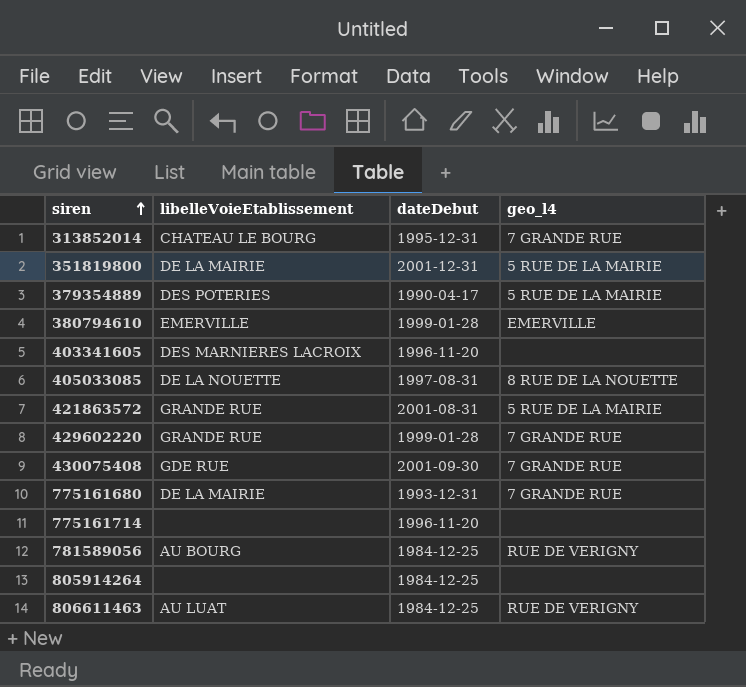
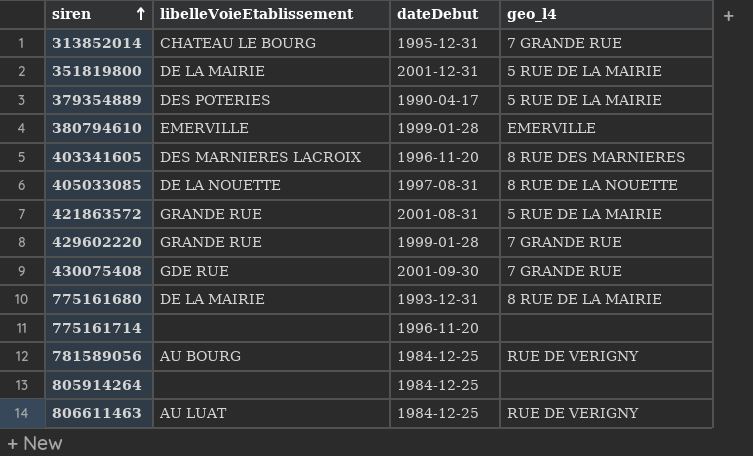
403341605 | geo_l4: none -> 8 RUE DES MARNIERES
775161680 | geo_l4: 7 GRANDE RUE -> 8 RUE DE LA MAIRIE

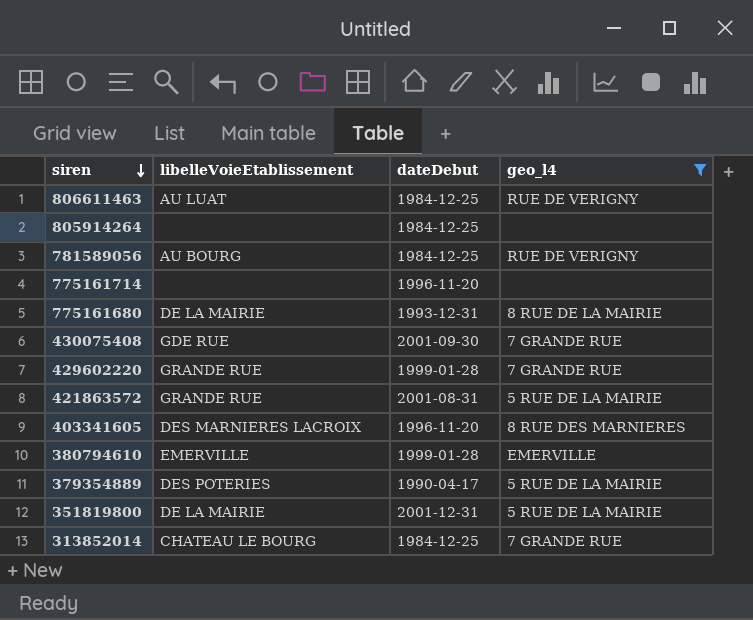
filter: none -> geo_l4 != 8 RUE DE LA NOUETTE
row order: siren ascending -> siren descending
313852014 | dateDebut: 1995-12-31 -> 1984-12-25

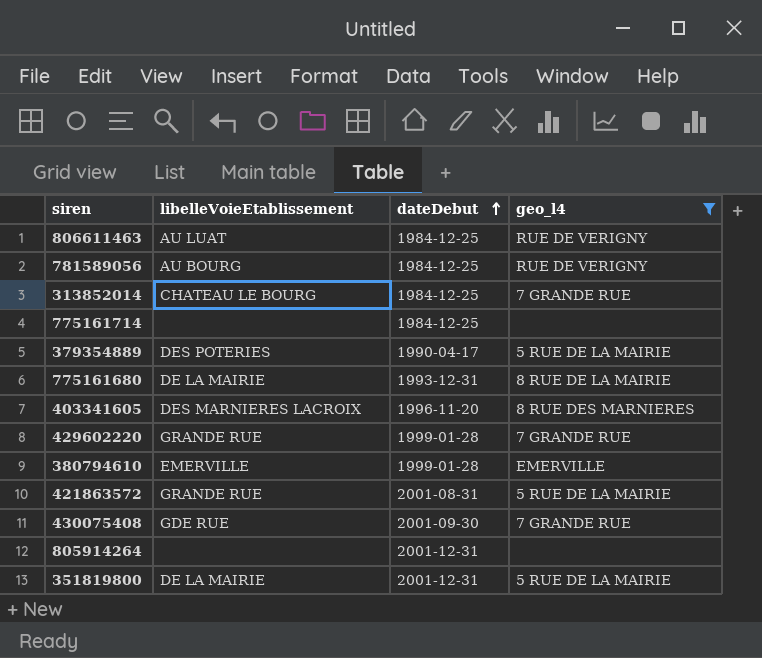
row order: siren descending -> dateDebut ascending
775161714 | dateDebut: 1996-11-20 -> 1984-12-25
805914264 | dateDebut: 1984-12-25 -> 2001-12-31

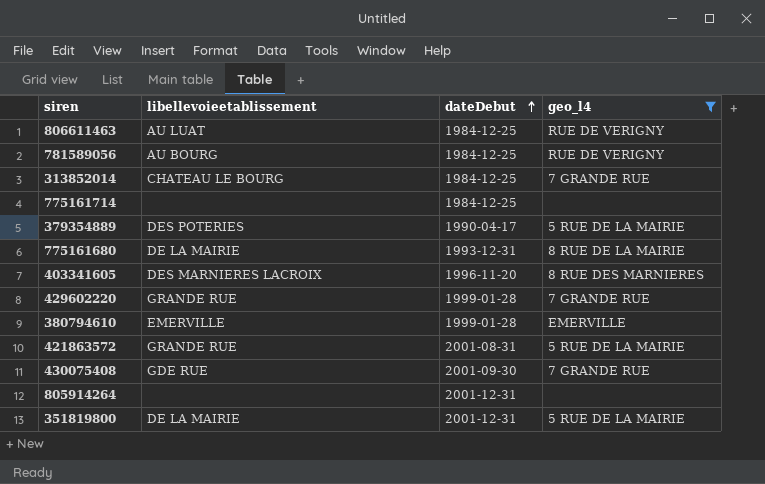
column name: libelleVoieEtablissement -> libellevoieetablissement

